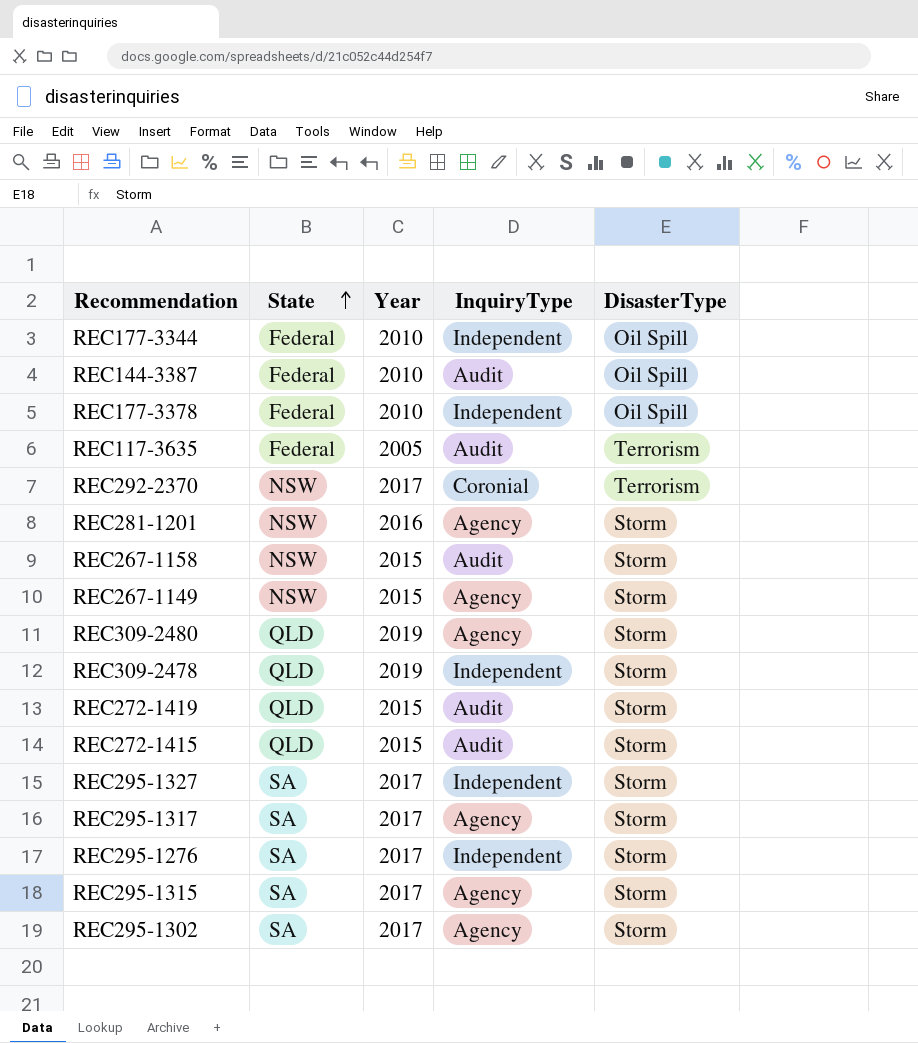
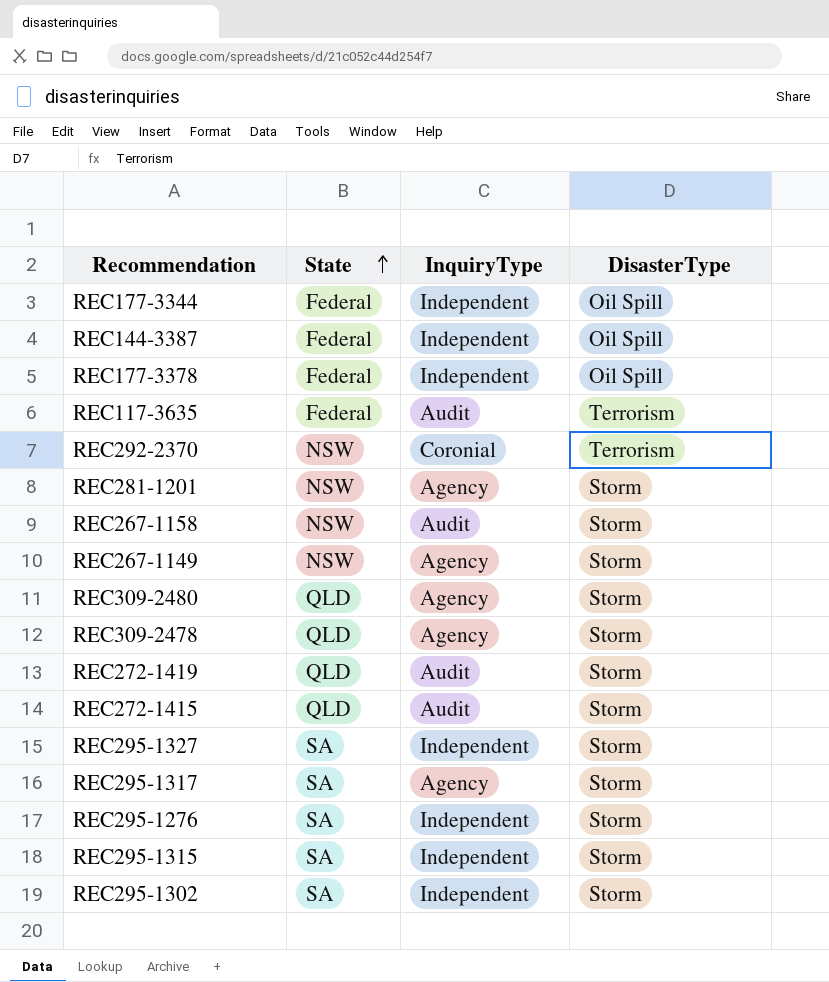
column Year | position: 3 -> none
REC144-3387 | InquiryType: Audit -> Independent
REC309-2478 | InquiryType: Independent -> Agency
REC295-1315 | InquiryType: Agency -> Independent
REC295-1302 | InquiryType: Agency -> Independent

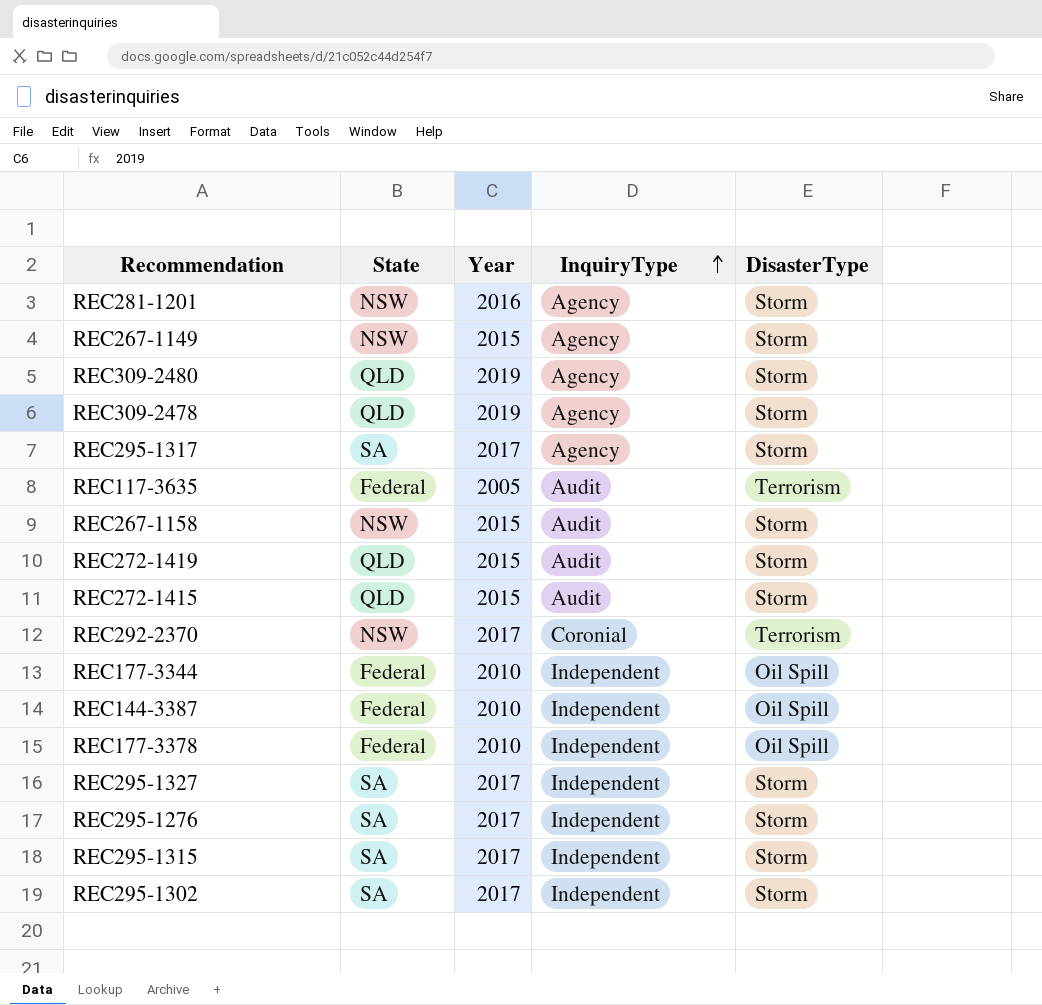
row order: State ascending -> InquiryType ascending
column Year | position: none -> 3

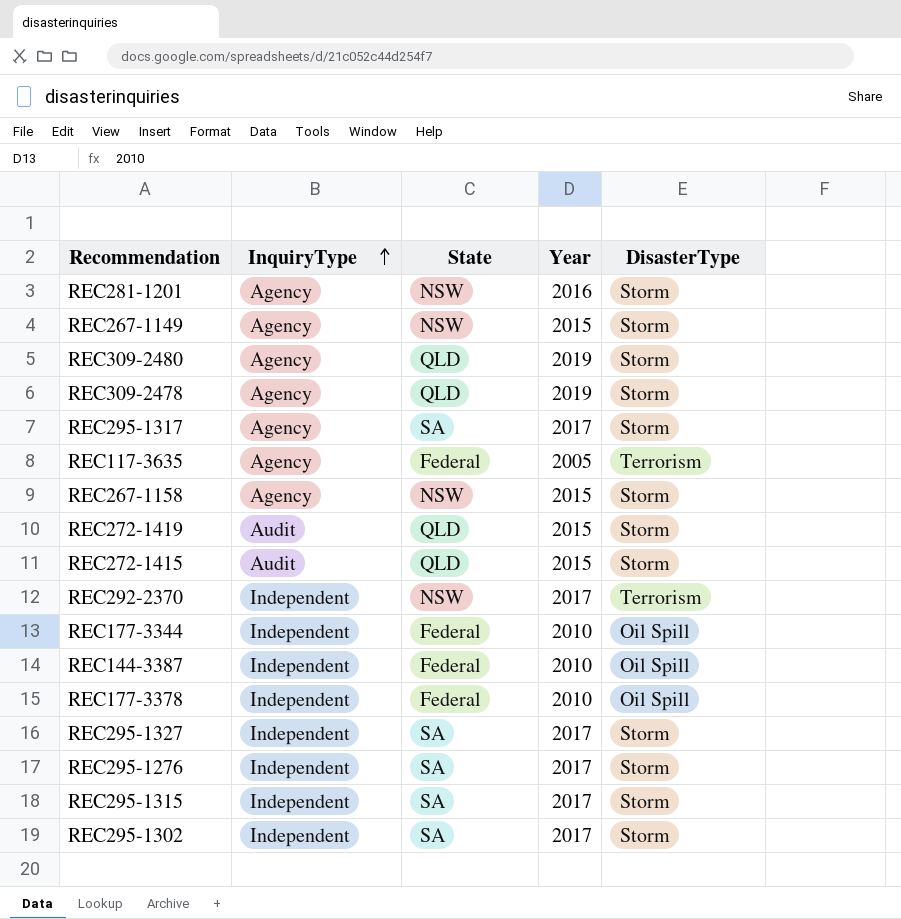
column InquiryType | position: 4 -> 2
REC117-3635 | InquiryType: Audit -> Agency
REC267-1158 | InquiryType: Audit -> Agency
REC292-2370 | InquiryType: Coronial -> Independent

